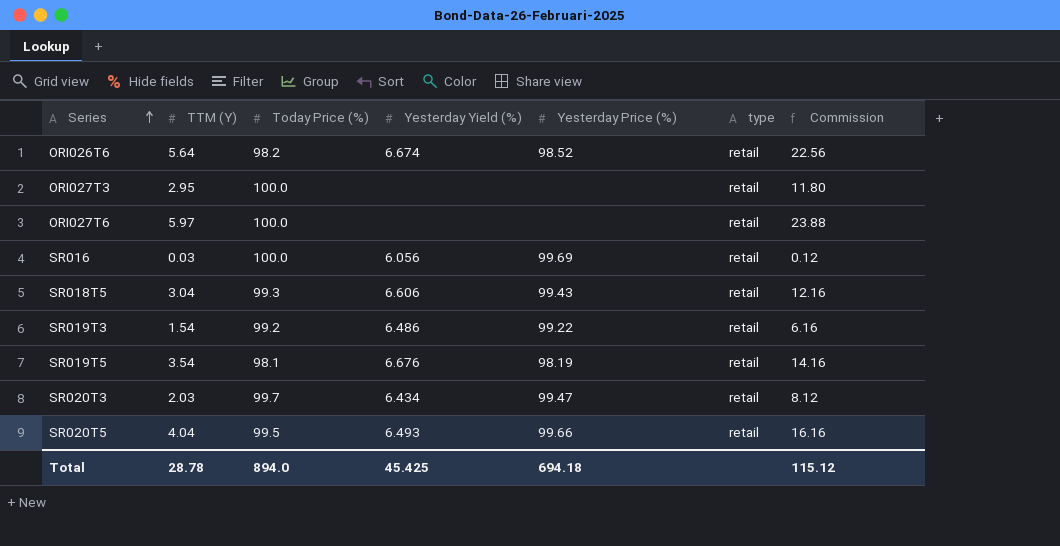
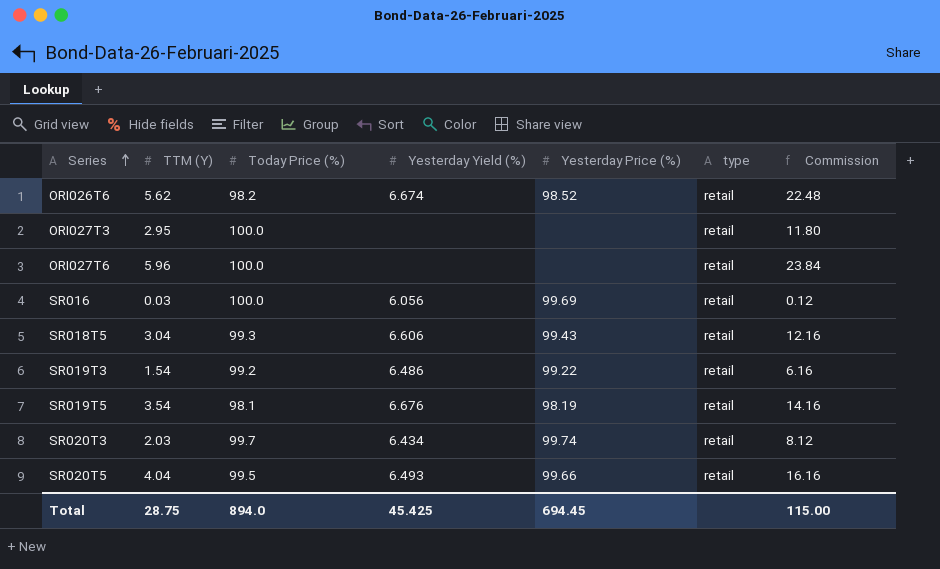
ORI026T6 | TTM (Y): 5.64 -> 5.62
ORI026T6 | Commission: 22.56 -> 22.48
ORI027T6 | TTM (Y): 5.97 -> 5.96
ORI027T6 | Commission: 23.88 -> 23.84
SR020T3 | Yesterday Price (%): 99.47 -> 99.74
Total | TTM (Y): 28.78 -> 28.75
Total | Yesterday Price (%): 694.18 -> 694.45
Total | Commission: 115.12 -> 115.00

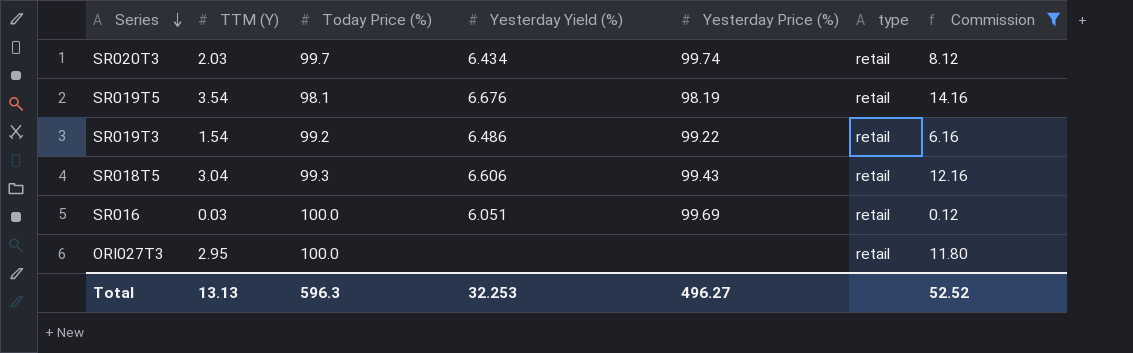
filter: none -> Commission <= 14.16
row order: Series ascending -> Series descending
SR016 | Yesterday Yield (%): 6.056 -> 6.051
Total | TTM (Y): 28.75 -> 13.13
Total | Today Price (%): 894.0 -> 596.3
Total | Yesterday Yield (%): 45.425 -> 32.253
Total | Yesterday Price (%): 694.45 -> 496.27
Total | Commission: 115.00 -> 52.52

